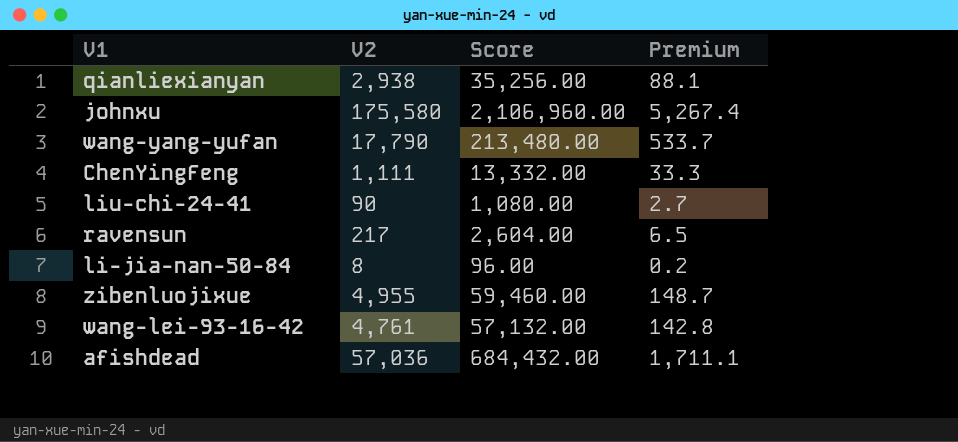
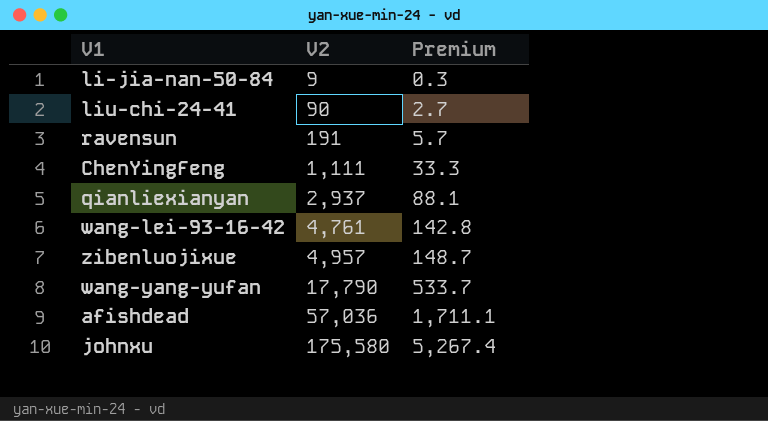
row order: none -> V2 ascending
column Score | formula: [V2] * 12 -> none
li-jia-nan-50-84 | V2: 8 -> 9
li-jia-nan-50-84 | Premium: 0.2 -> 0.3
ravensun | V2: 217 -> 191
ravensun | Premium: 6.5 -> 5.7
qianliexianyan | V2: 2,938 -> 2,937
zibenluojixue | V2: 4,955 -> 4,957

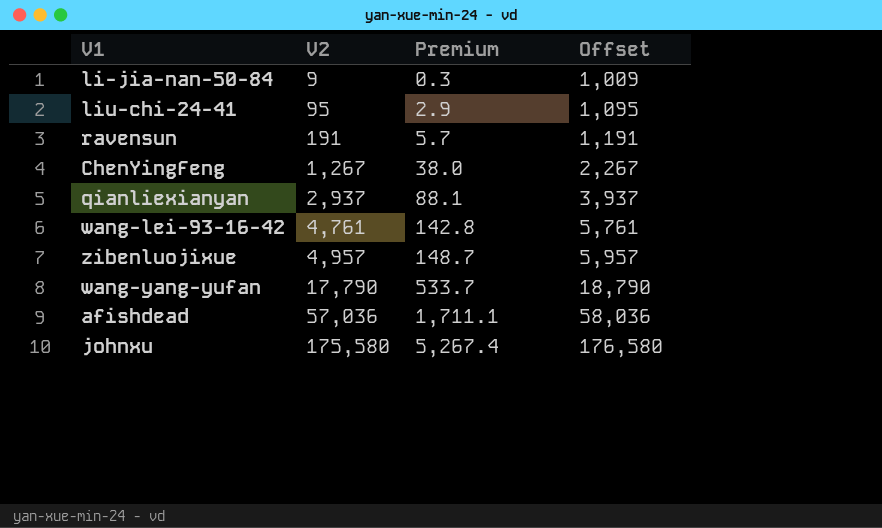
column Offset | formula: none -> [V2] + 1000
liu-chi-24-41 | V2: 90 -> 95
liu-chi-24-41 | Premium: 2.7 -> 2.9
ChenYingFeng | V2: 1,111 -> 1,267
ChenYingFeng | Premium: 33.3 -> 38.0

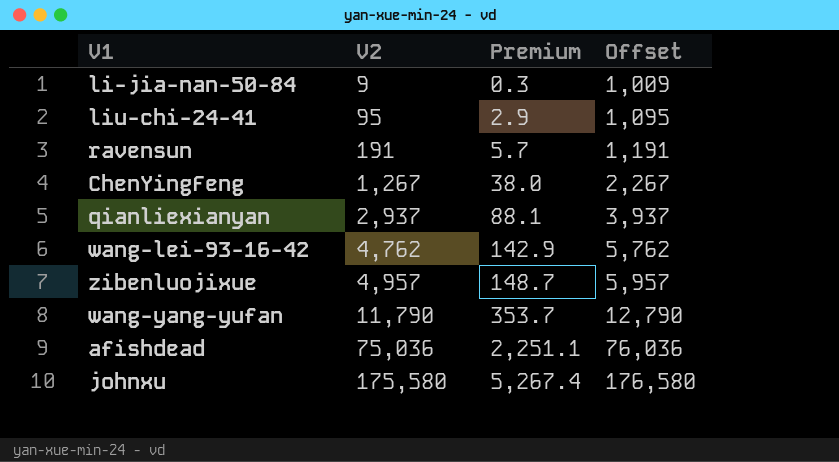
wang-lei-93-16-42 | V2: 4,761 -> 4,762
wang-lei-93-16-42 | Premium: 142.8 -> 142.9
wang-lei-93-16-42 | Offset: 5,761 -> 5,762
wang-yang-yufan | V2: 17,790 -> 11,790
wang-yang-yufan | Premium: 533.7 -> 353.7
wang-yang-yufan | Offset: 18,790 -> 12,790
afishdead | V2: 57,036 -> 75,036
afishdead | Premium: 1,711.1 -> 2,251.1
afishdead | Offset: 58,036 -> 76,036

